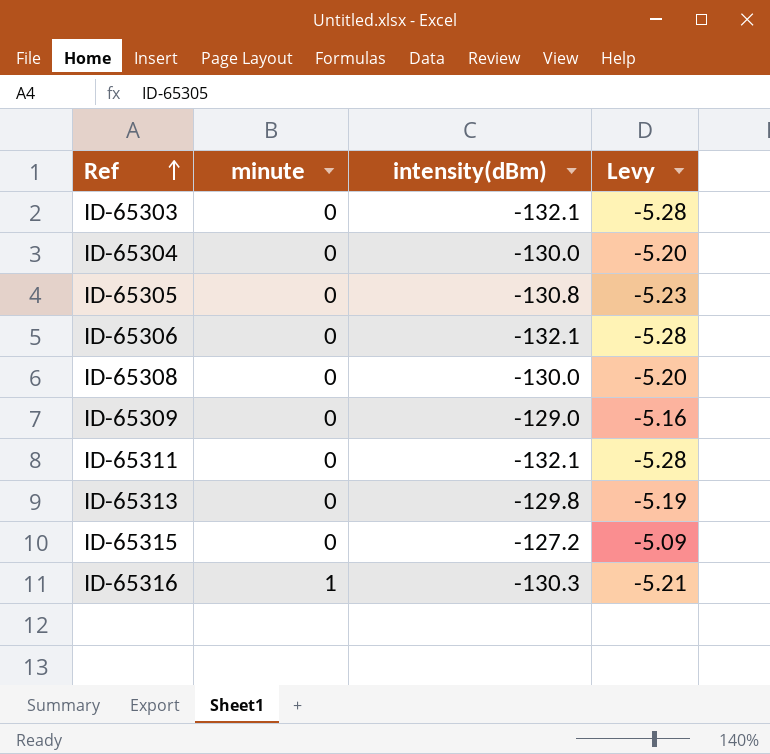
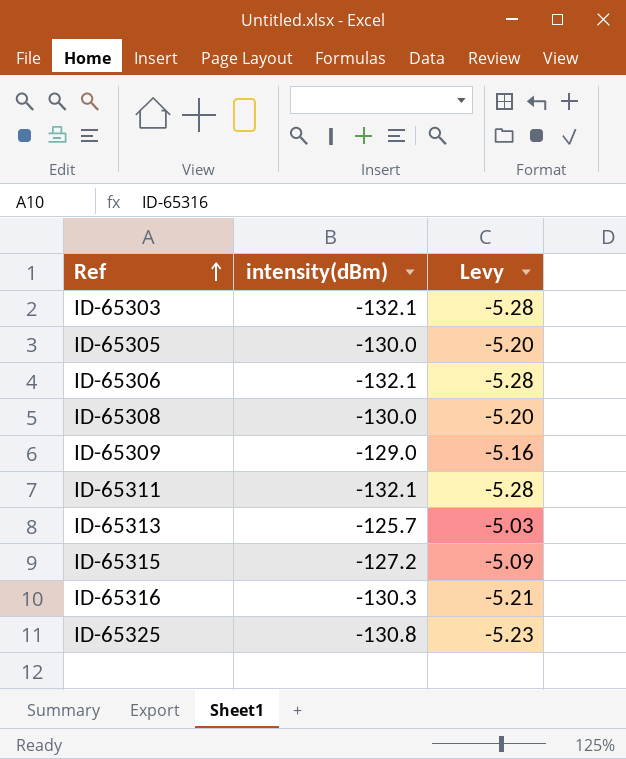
column minute | position: 2 -> none
row ID-65304: 0 | -130.0 | -5.20 -> none
ID-65305 | intensity(dBm): -130.8 -> -130.0
ID-65305 | Levy: -5.23 -> -5.20
ID-65313 | intensity(dBm): -129.8 -> -125.7
ID-65313 | Levy: -5.19 -> -5.03
row ID-65325: none -> -130.8 | -5.23

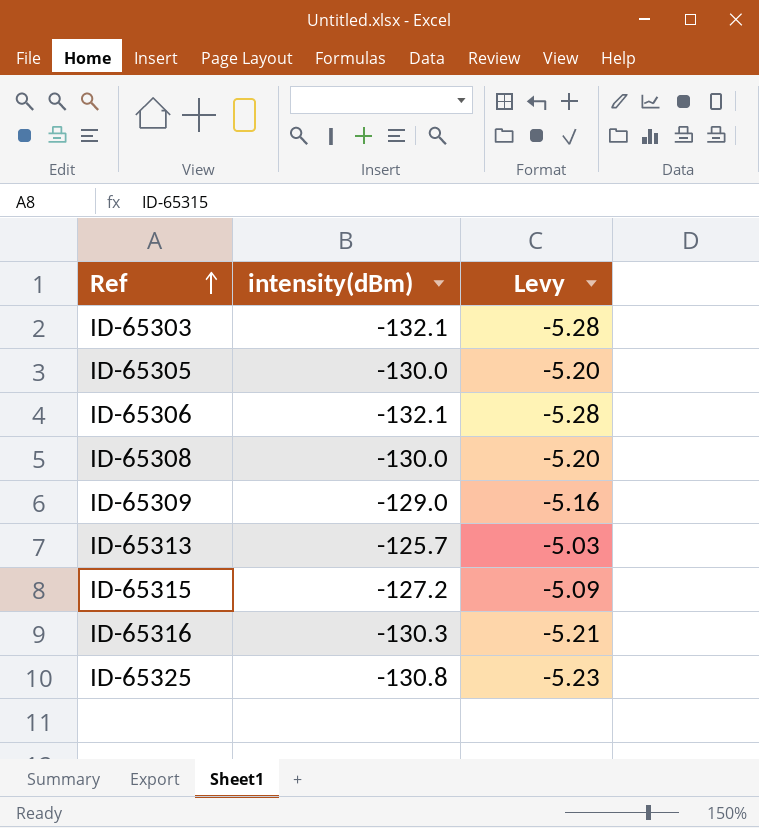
row ID-65311: -132.1 | -5.28 -> none

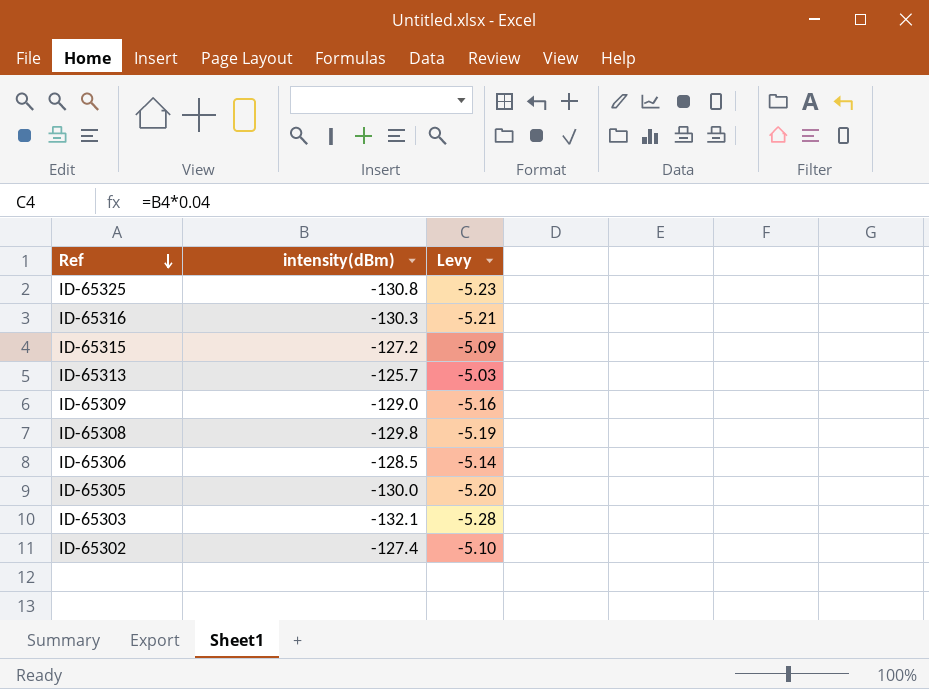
row order: Ref ascending -> Ref descending
ID-65308 | intensity(dBm): -130.0 -> -129.8
ID-65308 | Levy: -5.20 -> -5.19
ID-65306 | intensity(dBm): -132.1 -> -128.5
ID-65306 | Levy: -5.28 -> -5.14
row ID-65302: none -> -127.4 | -5.10

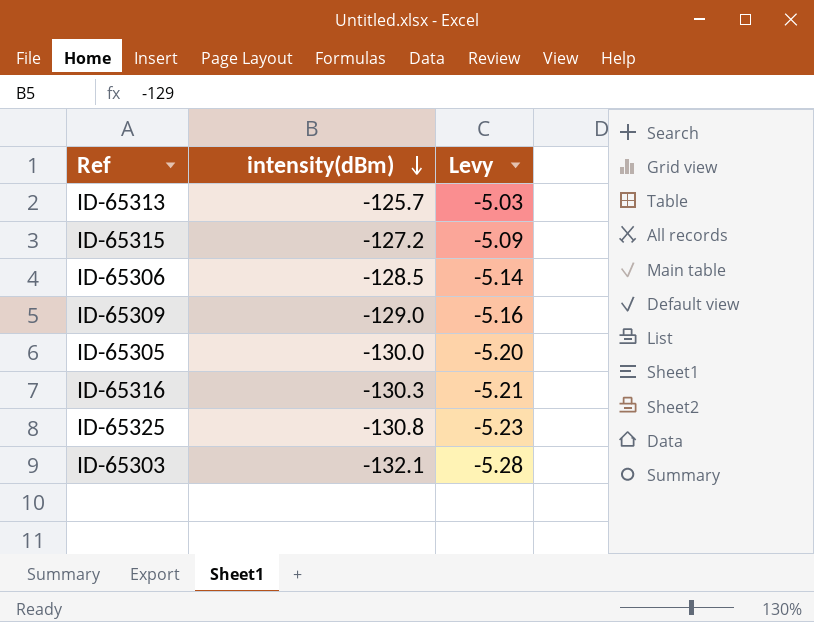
row order: Ref descending -> intensity(dBm) descending
row ID-65308: -129.8 | -5.19 -> none
row ID-65302: -127.4 | -5.10 -> none

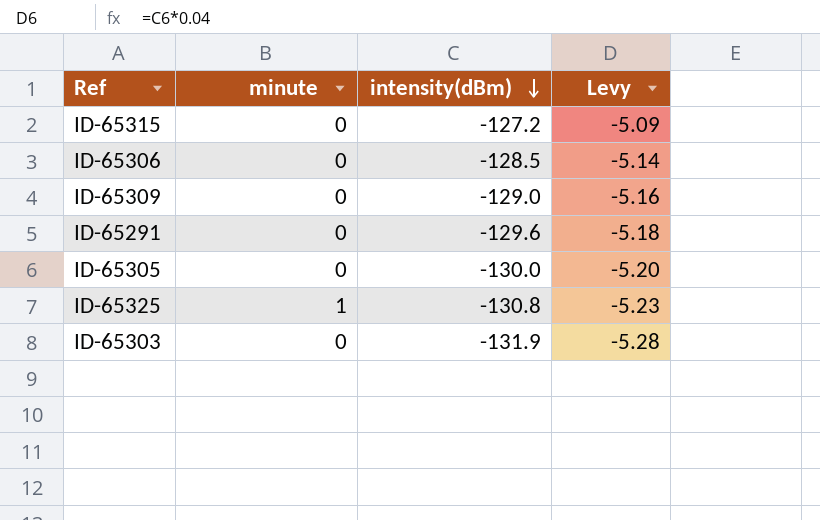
column minute | position: none -> 2
row ID-65313: -125.7 | -5.03 -> none
row ID-65316: -130.3 | -5.21 -> none
row ID-65291: none -> 0 | -129.6 | -5.18
ID-65303 | intensity(dBm): -132.1 -> -131.9

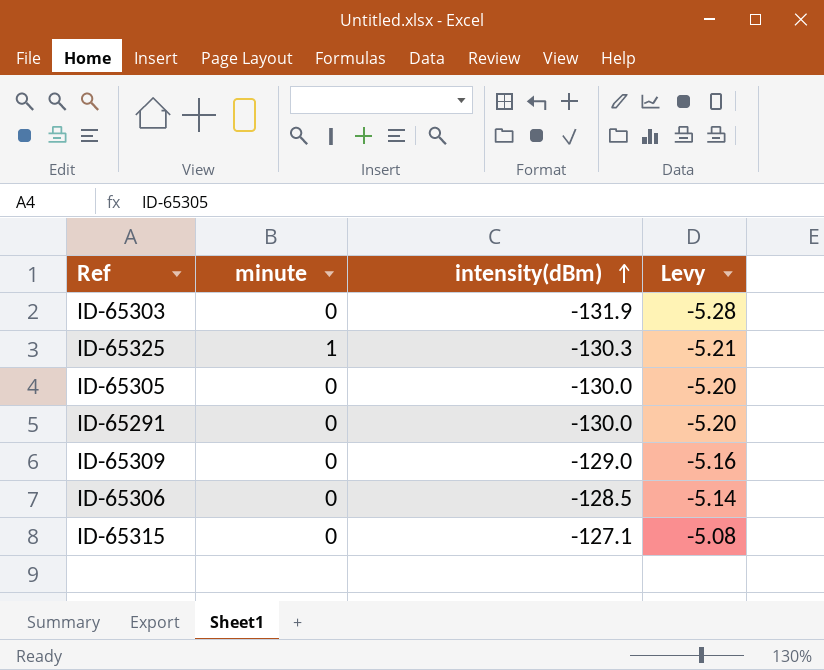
row order: intensity(dBm) descending -> intensity(dBm) ascending
ID-65325 | intensity(dBm): -130.8 -> -130.3
ID-65325 | Levy: -5.23 -> -5.21
ID-65291 | intensity(dBm): -129.6 -> -130.0
ID-65291 | Levy: -5.18 -> -5.20
ID-65315 | intensity(dBm): -127.2 -> -127.1
ID-65315 | Levy: -5.09 -> -5.08

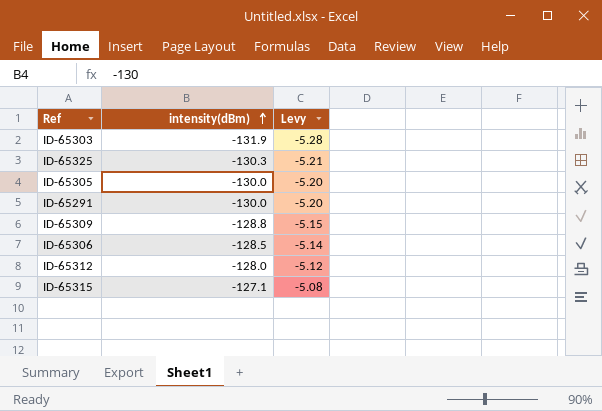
column minute | position: 2 -> none
ID-65309 | intensity(dBm): -129.0 -> -128.8
ID-65309 | Levy: -5.16 -> -5.15
row ID-65312: none -> -128.0 | -5.12

